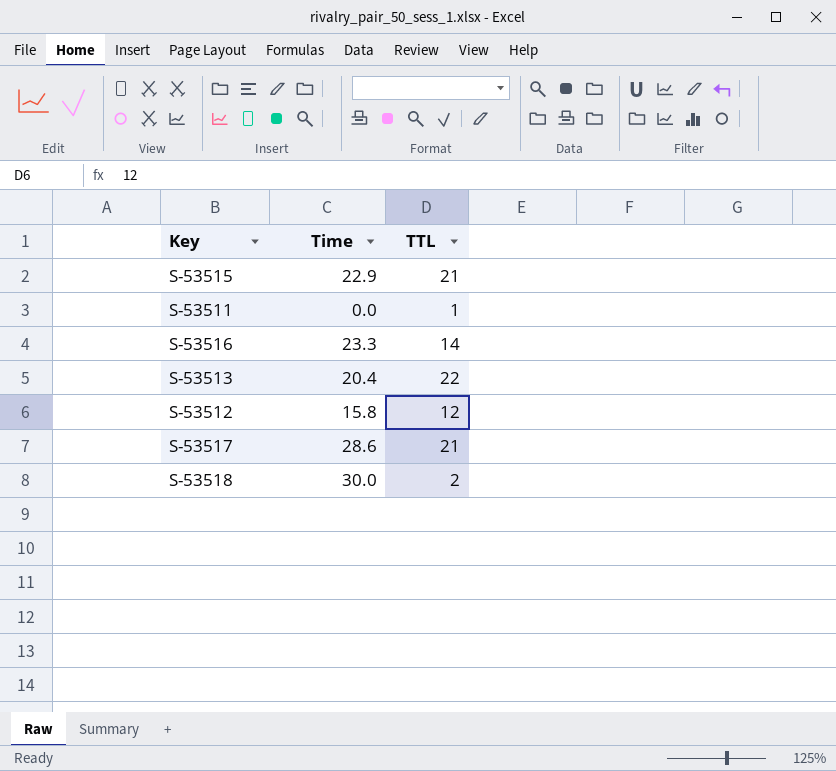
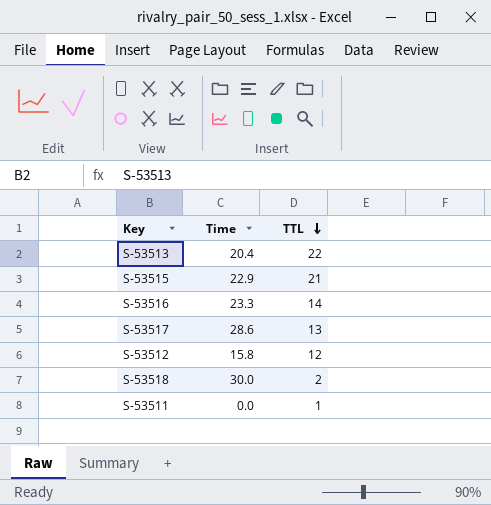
row order: none -> TTL descending
S-53517 | TTL: 21 -> 13

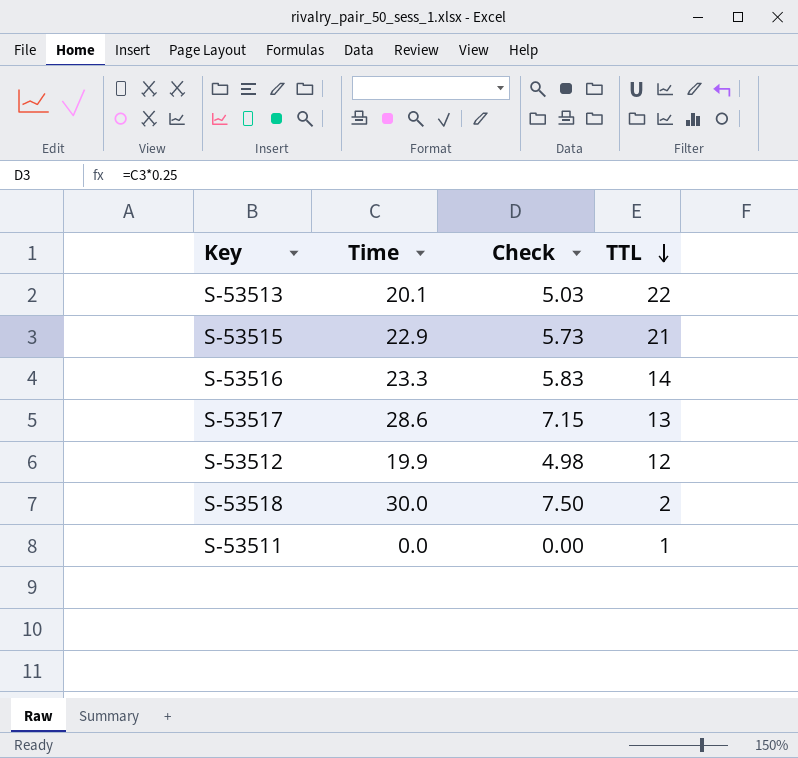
column Check | formula: none -> [Time] * 0.25
S-53513 | Time: 20.4 -> 20.1
S-53512 | Time: 15.8 -> 19.9

